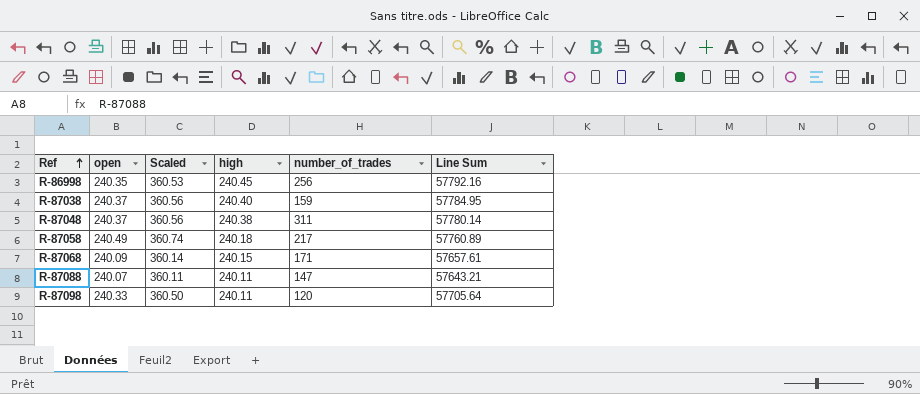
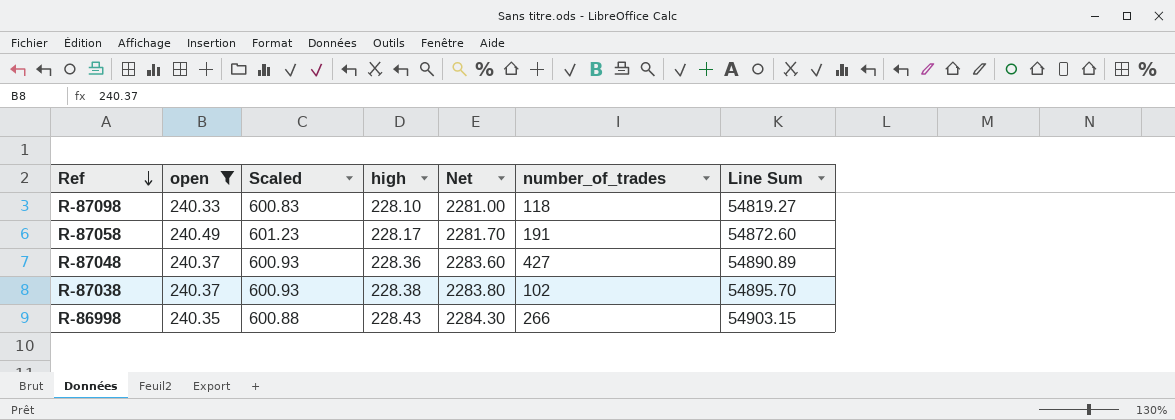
filter: none -> open >= 240.33
row order: Ref ascending -> Ref descending
column Scaled | formula: [open] * 1.5 -> [open] * 2.5
column Net | formula: none -> [high] * 10
R-87098 | high: 240.11 -> 228.10
R-87098 | number_of_trades: 120 -> 118
R-87098 | Line Sum: 57705.64 -> 54819.27
R-87058 | high: 240.18 -> 228.17
R-87058 | number_of_trades: 217 -> 191
R-87058 | Line Sum: 57760.89 -> 54872.60
R-87048 | high: 240.38 -> 228.36
R-87048 | number_of_trades: 311 -> 427
R-87048 | Line Sum: 57780.14 -> 54890.89
R-87038 | high: 240.40 -> 228.38
R-87038 | number_of_trades: 159 -> 102
R-87038 | Line Sum: 57784.95 -> 54895.70
R-86998 | high: 240.45 -> 228.43
R-86998 | number_of_trades: 256 -> 266
R-86998 | Line Sum: 57792.16 -> 54903.15

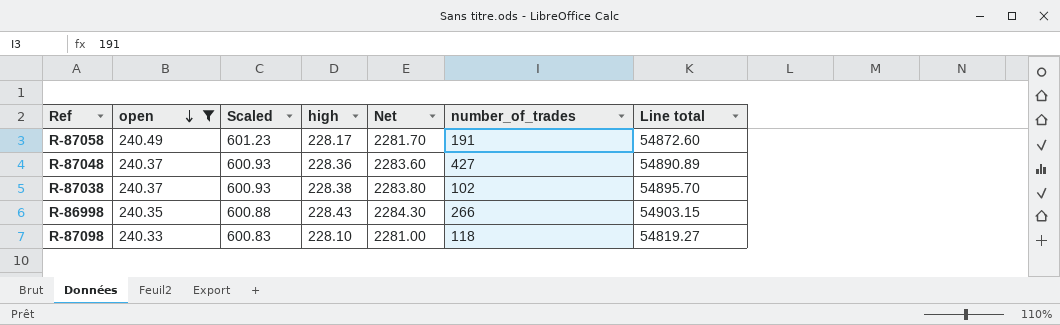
row order: Ref descending -> open descending
column name: Line Sum -> Line total

